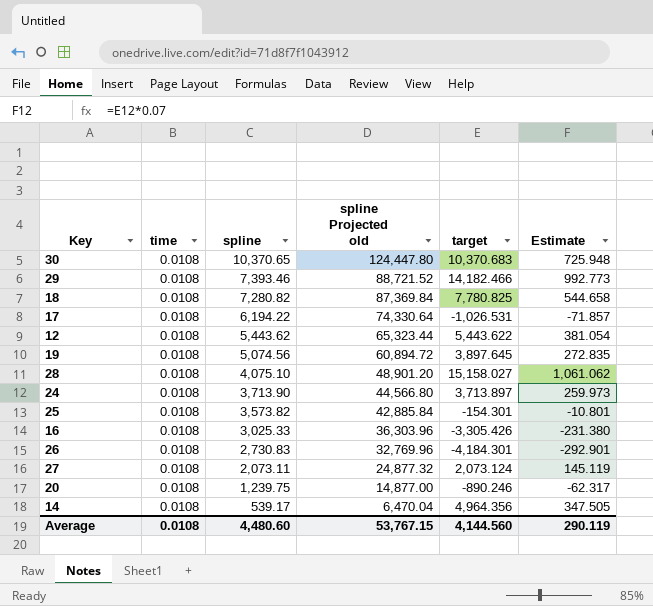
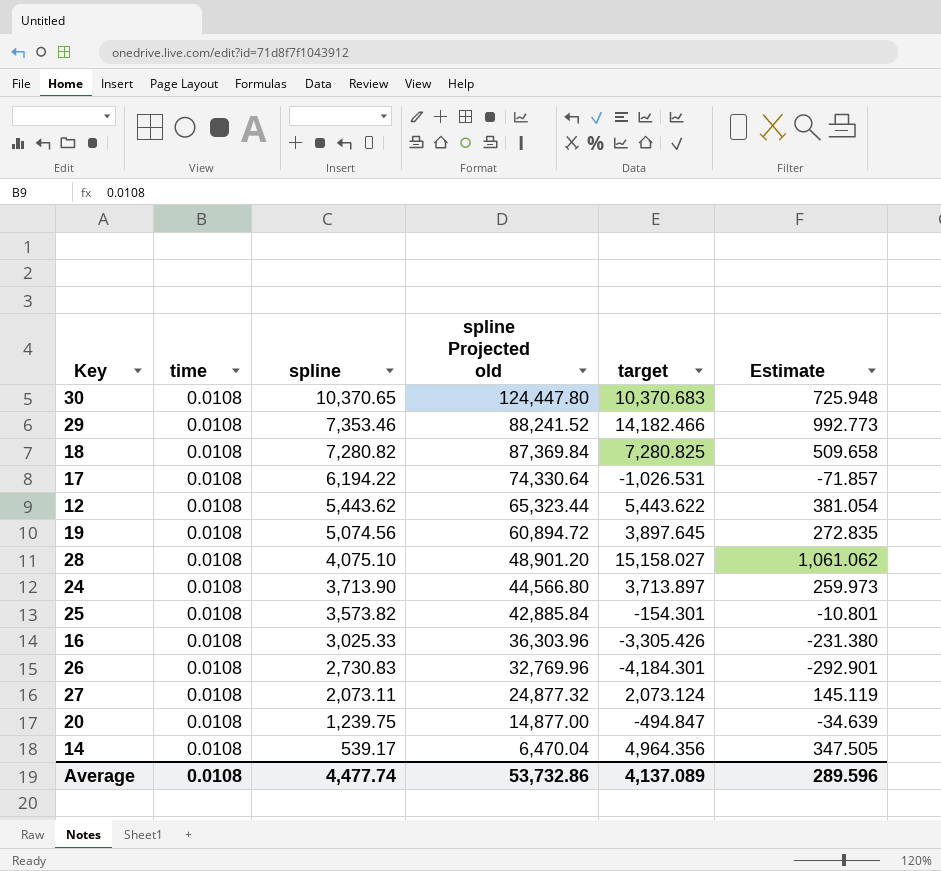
29 | spline: 7,393.46 -> 7,353.46
29 | spline Projected old: 88,721.52 -> 88,241.52
18 | target: 7,780.825 -> 7,280.825
18 | Estimate: 544.658 -> 509.658
20 | target: -890.246 -> -494.847
20 | Estimate: -62.317 -> -34.639
Average | spline: 4,480.60 -> 4,477.74
Average | spline Projected old: 53,767.15 -> 53,732.86
Average | target: 4,144.560 -> 4,137.089
Average | Estimate: 290.119 -> 289.596

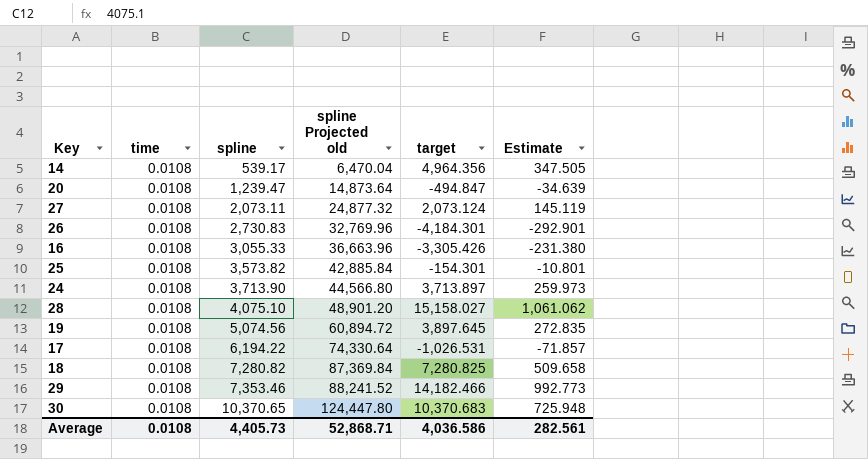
row order: spline descending -> spline ascending
row 12: 0.0108 | 5,443.62 | 65,323.44 | 5,443.622 | 381.054 -> none
20 | spline: 1,239.75 -> 1,239.47
20 | spline Projected old: 14,877.00 -> 14,873.64
16 | spline: 3,025.33 -> 3,055.33
16 | spline Projected old: 36,303.96 -> 36,663.96
Average | spline: 4,477.74 -> 4,405.73
Average | spline Projected old: 53,732.86 -> 52,868.71
Average | target: 4,137.089 -> 4,036.586
Average | Estimate: 289.596 -> 282.561

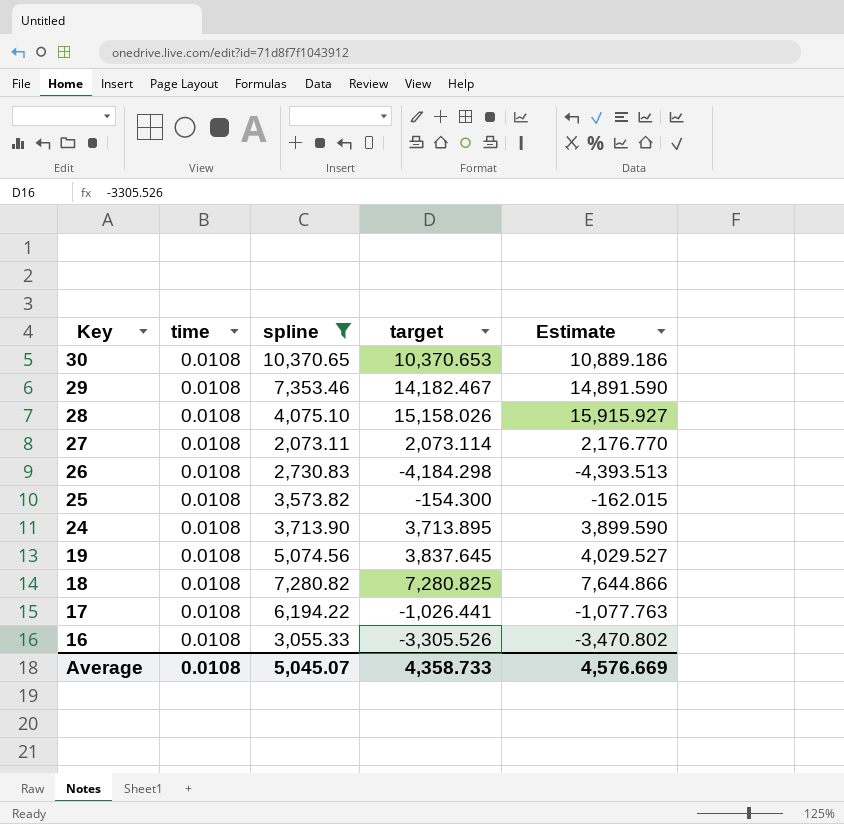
filter: none -> spline >= 2,073.11
row order: spline ascending -> Key descending
column spline Projected old | formula: [spline] * 12 -> none
column Estimate | formula: [target] * 0.07 -> [target] * 1.05
30 | target: 10,370.683 -> 10,370.653
29 | target: 14,182.466 -> 14,182.467
28 | target: 15,158.027 -> 15,158.026
27 | target: 2,073.124 -> 2,073.114
26 | target: -4,184.301 -> -4,184.298
25 | target: -154.301 -> -154.300
24 | target: 3,713.897 -> 3,713.895
19 | target: 3,897.645 -> 3,837.645
17 | target: -1,026.531 -> -1,026.441
16 | target: -3,305.426 -> -3,305.526
Average | spline: 4,405.73 -> 5,045.07
Average | target: 4,036.586 -> 4,358.733
Average | Estimate: 282.561 -> 4,576.669

